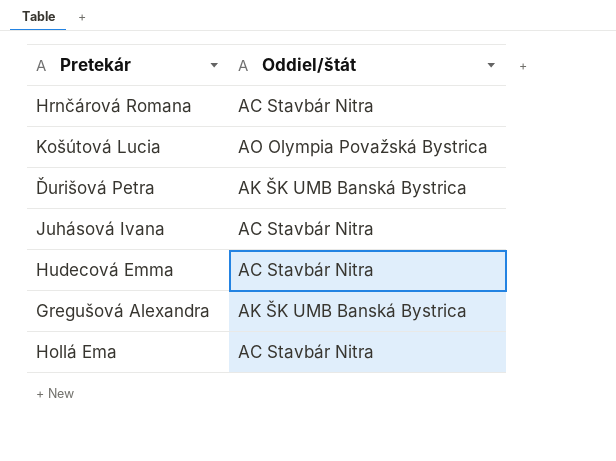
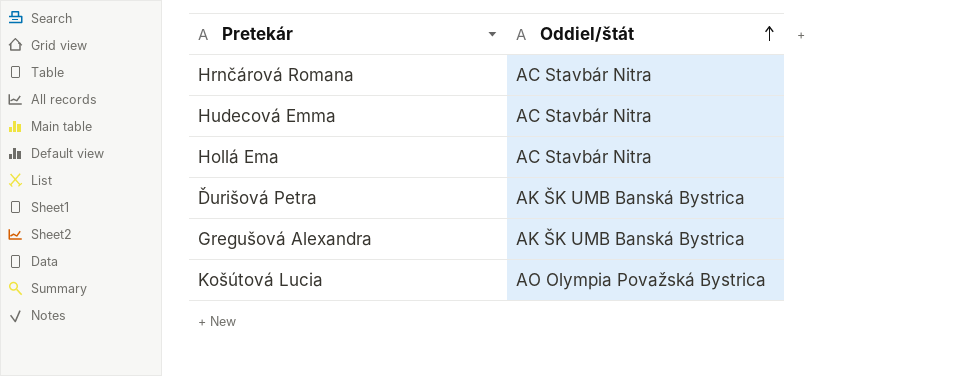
row order: none -> Oddiel/štát ascending
row Juhásová Ivana: AC Stavbár Nitra -> none

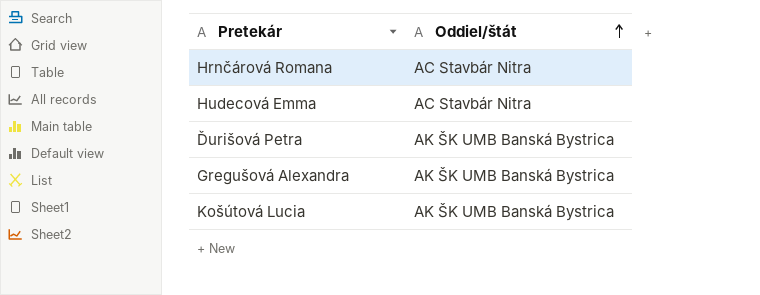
row Hollá Ema: AC Stavbár Nitra -> none
Košútová Lucia | Oddiel/štát: AO Olympia Považská Bystrica -> AK ŠK UMB Banská Bystrica

